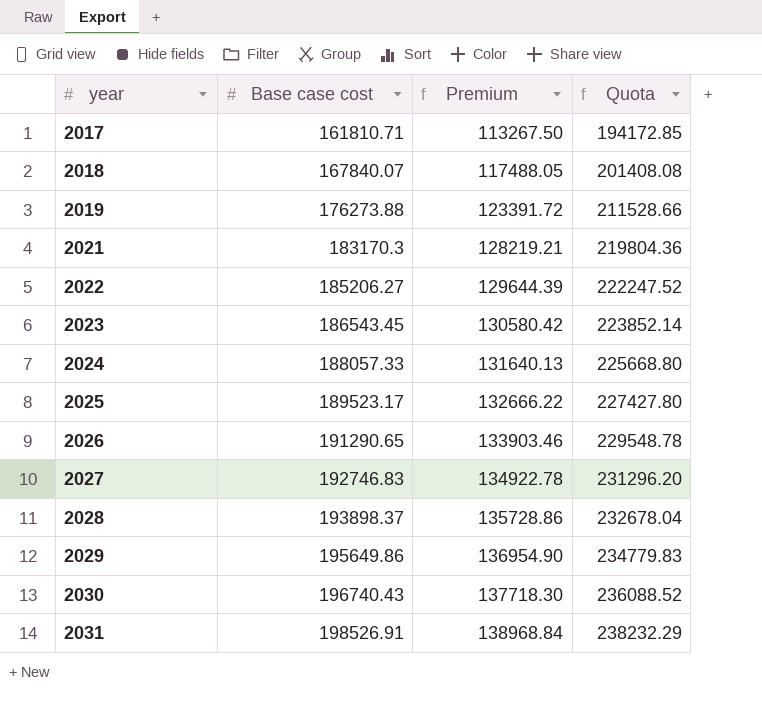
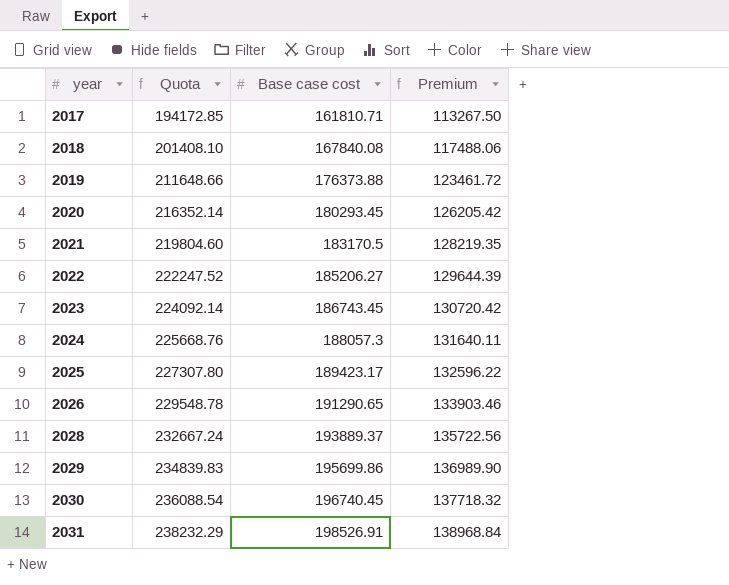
column Quota | position: 4 -> 2
row 2027: 192746.83 | 134922.78 | 231296.20 -> none
2018 | Quota: 201408.08 -> 201408.10
2018 | Base case cost: 167840.07 -> 167840.08
2018 | Premium: 117488.05 -> 117488.06
2019 | Quota: 211528.66 -> 211648.66
2019 | Base case cost: 176273.88 -> 176373.88
2019 | Premium: 123391.72 -> 123461.72
row 2020: none -> 216352.14 | 180293.45 | 126205.42
2021 | Quota: 219804.36 -> 219804.60
2021 | Base case cost: 183170.3 -> 183170.5
2021 | Premium: 128219.21 -> 128219.35
2023 | Quota: 223852.14 -> 224092.14
2023 | Base case cost: 186543.45 -> 186743.45
2023 | Premium: 130580.42 -> 130720.42
2024 | Quota: 225668.80 -> 225668.76
2024 | Base case cost: 188057.33 -> 188057.3
2024 | Premium: 131640.13 -> 131640.11
2025 | Quota: 227427.80 -> 227307.80
2025 | Base case cost: 189523.17 -> 189423.17
2025 | Premium: 132666.22 -> 132596.22
2028 | Quota: 232678.04 -> 232667.24
2028 | Base case cost: 193898.37 -> 193889.37
2028 | Premium: 135728.86 -> 135722.56
2029 | Quota: 234779.83 -> 234839.83
2029 | Base case cost: 195649.86 -> 195699.86
2029 | Premium: 136954.90 -> 136989.90
2030 | Quota: 236088.52 -> 236088.54
2030 | Base case cost: 196740.43 -> 196740.45
2030 | Premium: 137718.30 -> 137718.32

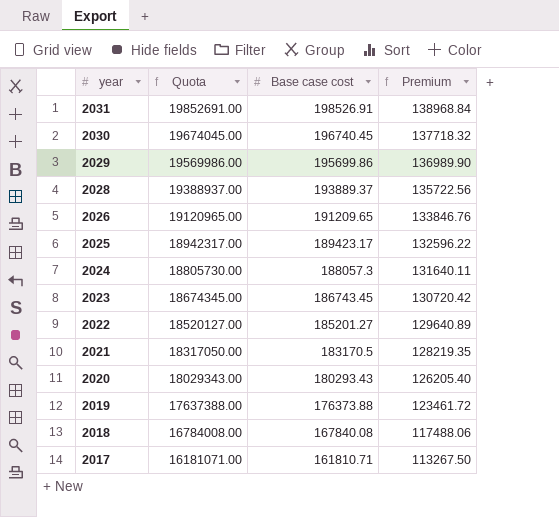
row order: year ascending -> year descending
column Quota | formula: [Base case cost] * 1.2 -> [Base case cost] * 100
2026 | Base case cost: 191290.65 -> 191209.65
2026 | Premium: 133903.46 -> 133846.76
2022 | Base case cost: 185206.27 -> 185201.27
2022 | Premium: 129644.39 -> 129640.89
2020 | Base case cost: 180293.45 -> 180293.43
2020 | Premium: 126205.42 -> 126205.40

